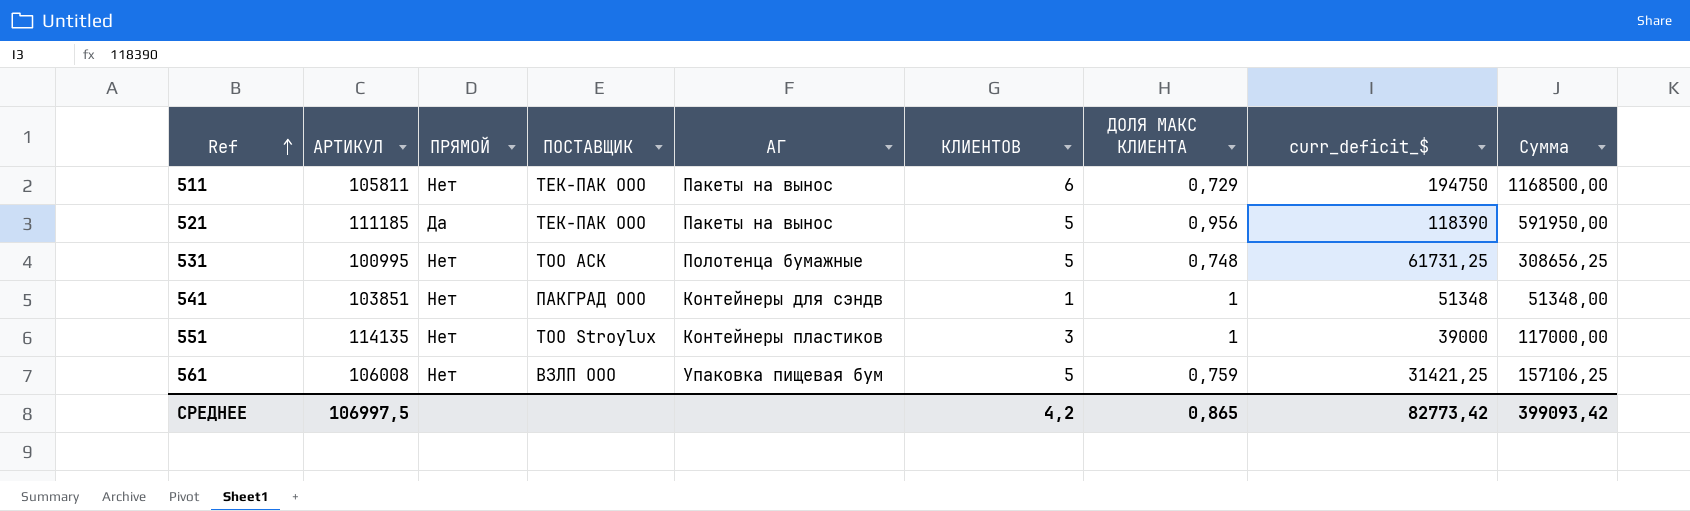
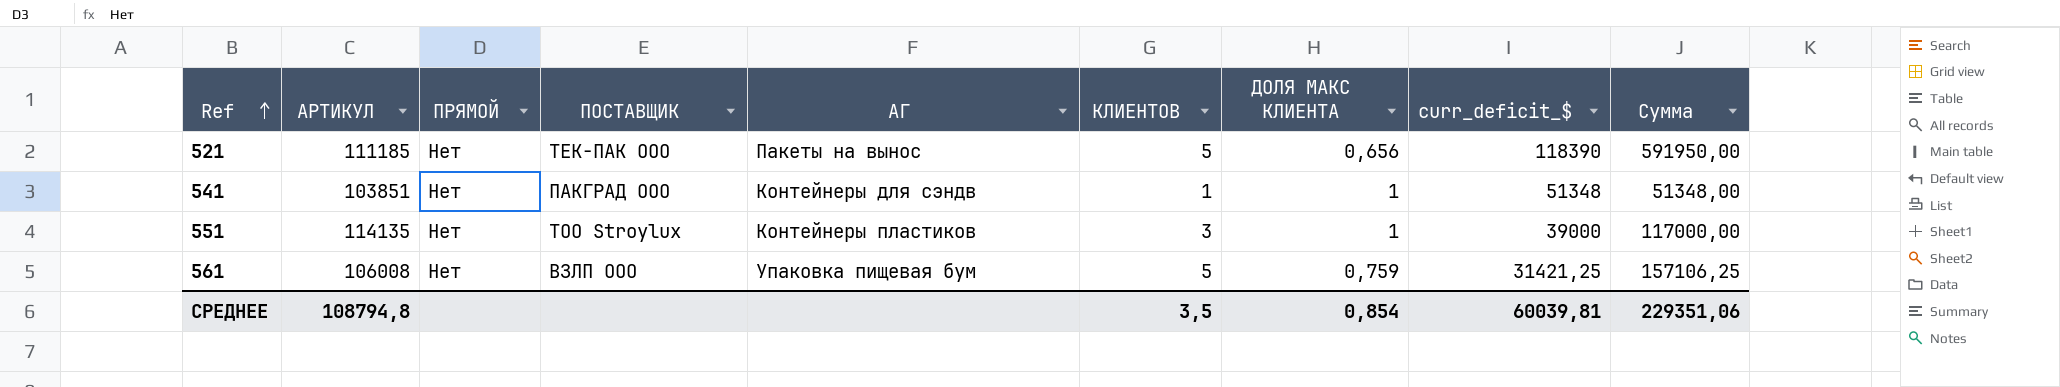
row 511: 105811 | Нет | ТЕК-ПАК ООО | Пакеты на вынос | 6 | 0,729 | 194750 | 1168500,00 -> none
row 531: 100995 | Нет | ТОО АСК | Полотенца бумажные | 5 | 0,748 | 61731,25 | 308656,25 -> none
521 | ПРЯМОЙ: Да -> Нет
521 | ДОЛЯ МАКС КЛИЕНТА: 0,956 -> 0,656
СРЕДНЕЕ | АРТИКУЛ: 106997,5 -> 108794,8
СРЕДНЕЕ | КЛИЕНТОВ: 4,2 -> 3,5
СРЕДНЕЕ | ДОЛЯ МАКС КЛИЕНТА: 0,865 -> 0,854
СРЕДНЕЕ | curr_deficit_$: 82773,42 -> 60039,81
СРЕДНЕЕ | Сумма: 399093,42 -> 229351,06

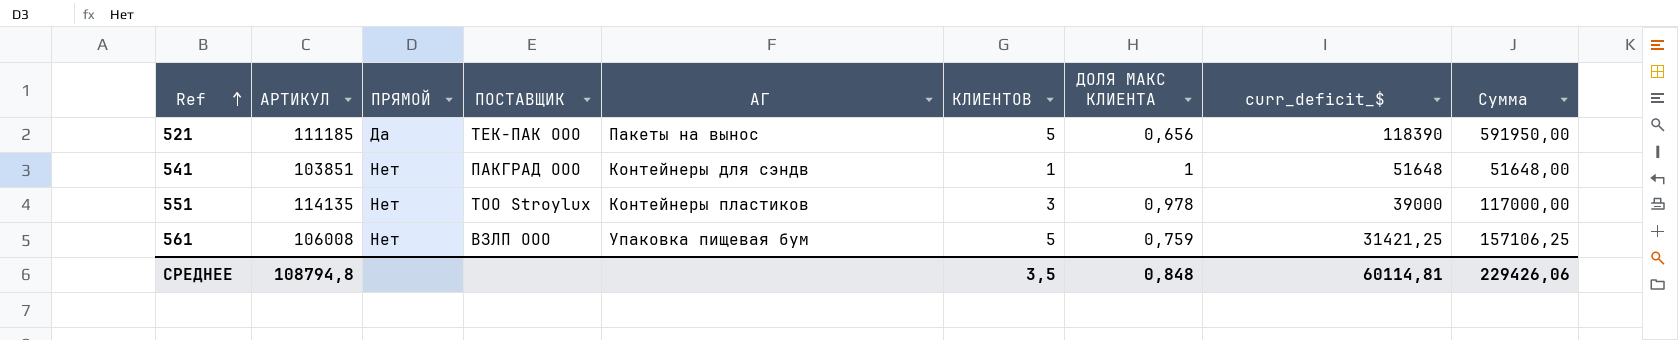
521 | ПРЯМОЙ: Нет -> Да
541 | curr_deficit_$: 51348 -> 51648
541 | Сумма: 51348,00 -> 51648,00
551 | ДОЛЯ МАКС КЛИЕНТА: 1 -> 0,978
СРЕДНЕЕ | ДОЛЯ МАКС КЛИЕНТА: 0,854 -> 0,848
СРЕДНЕЕ | curr_deficit_$: 60039,81 -> 60114,81
СРЕДНЕЕ | Сумма: 229351,06 -> 229426,06

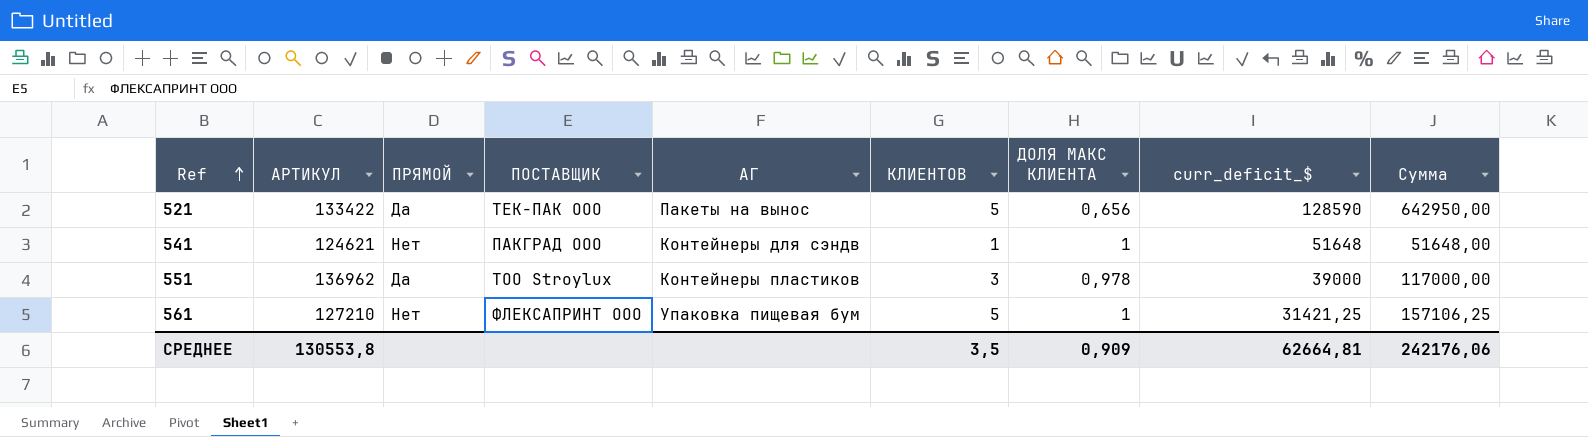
521 | АРТИКУЛ: 111185 -> 133422
521 | curr_deficit_$: 118390 -> 128590
521 | Сумма: 591950,00 -> 642950,00
541 | АРТИКУЛ: 103851 -> 124621
551 | АРТИКУЛ: 114135 -> 136962
551 | ПРЯМОЙ: Нет -> Да
561 | АРТИКУЛ: 106008 -> 127210
561 | ПОСТАВЩИК: ВЗЛП ООО -> ФЛЕКСАПРИНТ ООО
561 | ДОЛЯ МАКС КЛИЕНТА: 0,759 -> 1
СРЕДНЕЕ | АРТИКУЛ: 108794,8 -> 130553,8
СРЕДНЕЕ | ДОЛЯ МАКС КЛИЕНТА: 0,848 -> 0,909
СРЕДНЕЕ | curr_deficit_$: 60114,81 -> 62664,81
СРЕДНЕЕ | Сумма: 229426,06 -> 242176,06

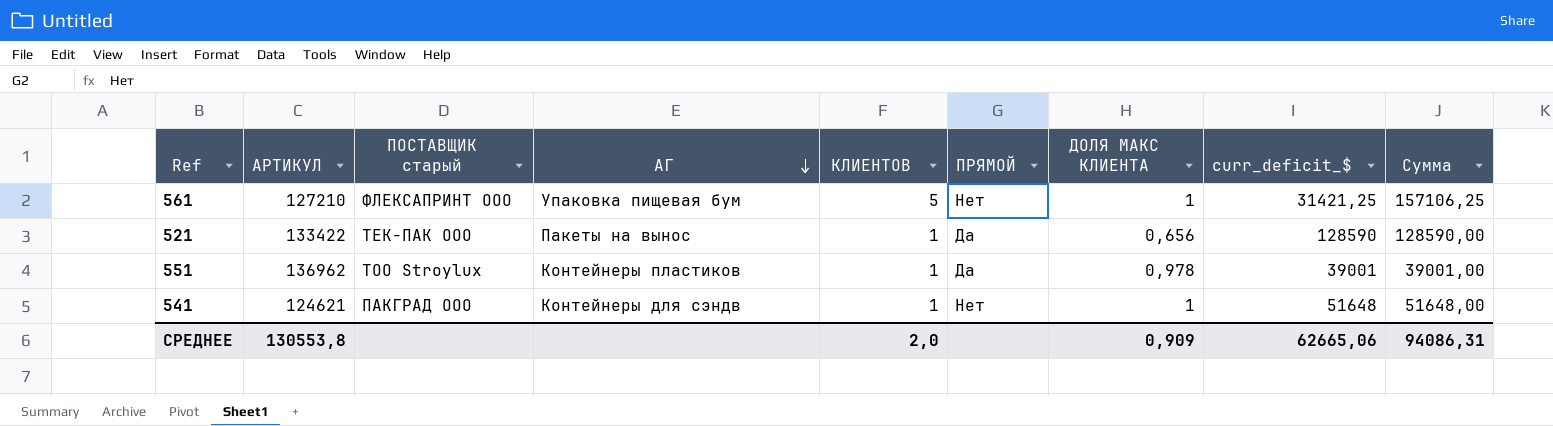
row order: Ref ascending -> АГ descending
column name: ПОСТАВЩИК -> ПОСТАВЩИК старый
column ПРЯМОЙ | position: 3 -> 6
521 | КЛИЕНТОВ: 5 -> 1
521 | Сумма: 642950,00 -> 128590,00
551 | КЛИЕНТОВ: 3 -> 1
551 | curr_deficit_$: 39000 -> 39001
551 | Сумма: 117000,00 -> 39001,00
СРЕДНЕЕ | КЛИЕНТОВ: 3,5 -> 2,0
СРЕДНЕЕ | curr_deficit_$: 62664,81 -> 62665,06
СРЕДНЕЕ | Сумма: 242176,06 -> 94086,31

